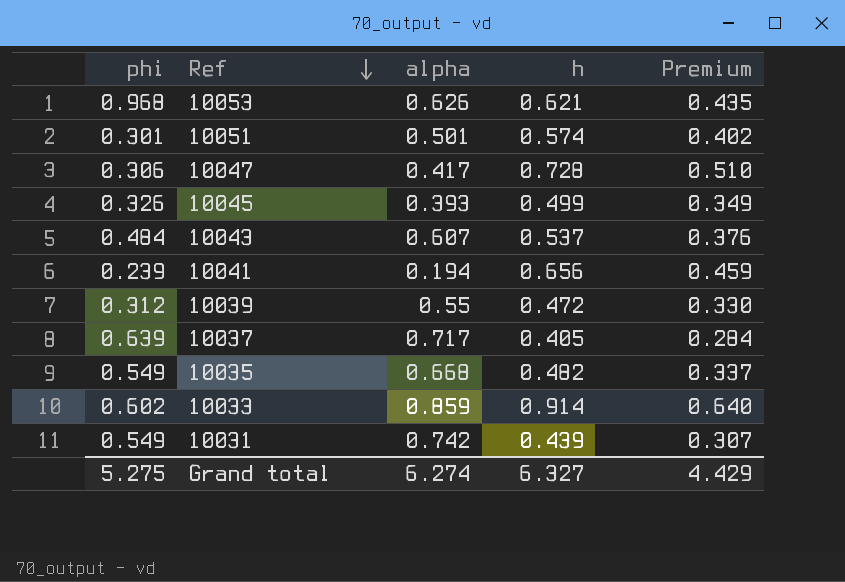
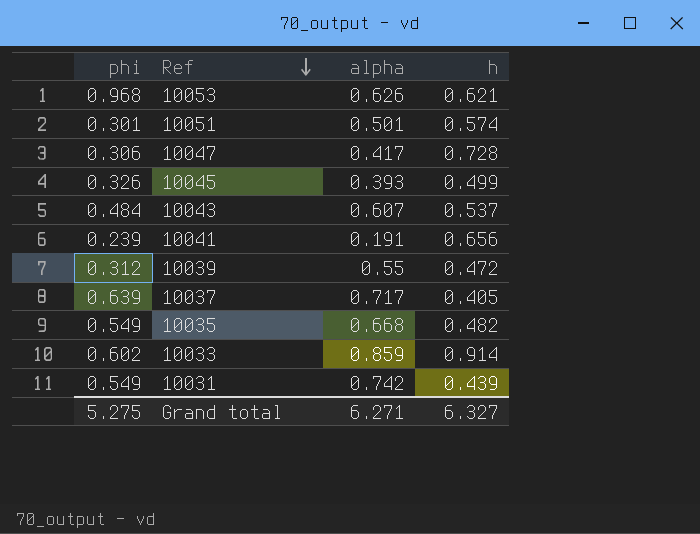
column Premium | formula: [h] * 0.7 -> none
10041 | alpha: 0.194 -> 0.191
Grand total | alpha: 6.274 -> 6.271

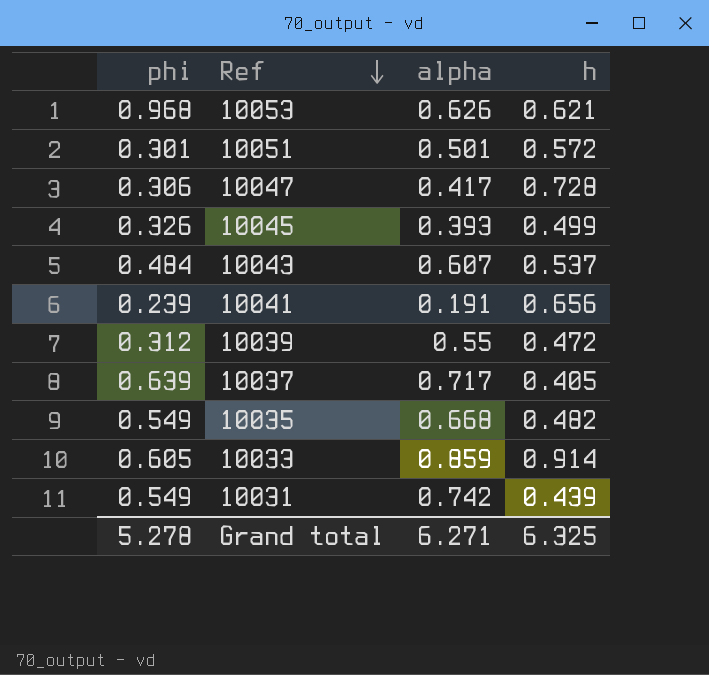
10051 | h: 0.574 -> 0.572
10033 | phi: 0.602 -> 0.605
Grand total | phi: 5.275 -> 5.278
Grand total | h: 6.327 -> 6.325

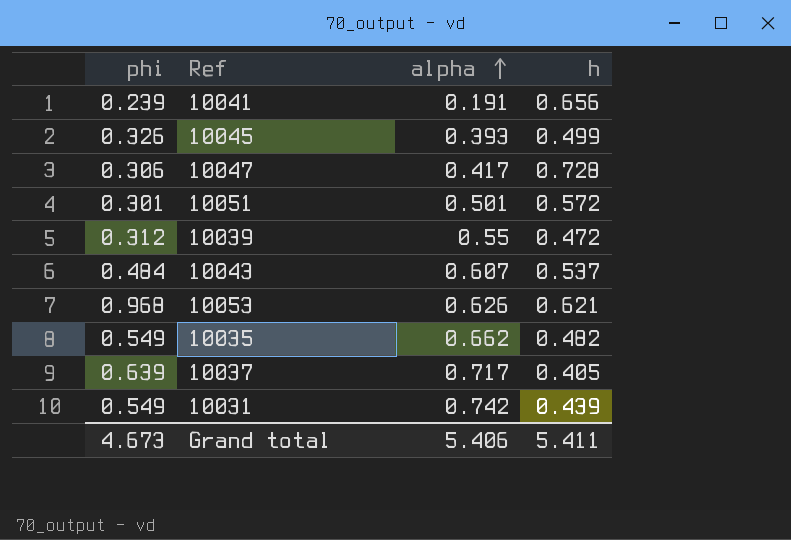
row order: Ref descending -> alpha ascending
row 10033: 0.605 | 0.859 | 0.914 -> none
10035 | alpha: 0.668 -> 0.662
Grand total | phi: 5.278 -> 4.673
Grand total | alpha: 6.271 -> 5.406
Grand total | h: 6.325 -> 5.411

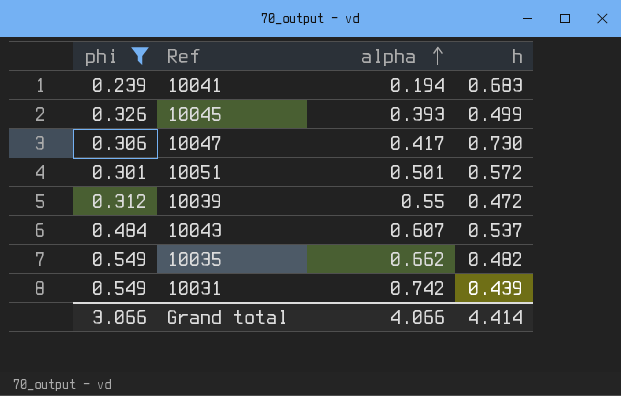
filter: none -> phi <= 0.549
10041 | alpha: 0.191 -> 0.194
10041 | h: 0.656 -> 0.683
10047 | h: 0.728 -> 0.730
Grand total | phi: 4.673 -> 3.066
Grand total | alpha: 5.406 -> 4.066
Grand total | h: 5.411 -> 4.414

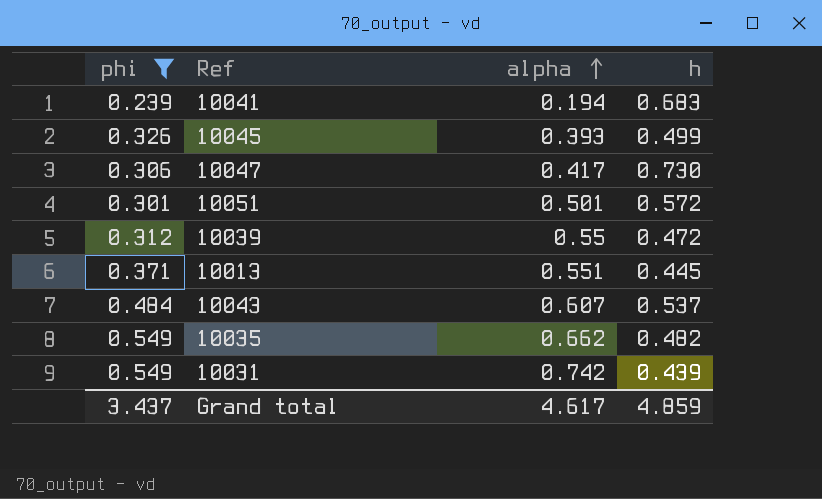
row 10013: none -> 0.371 | 0.551 | 0.445
Grand total | phi: 3.066 -> 3.437
Grand total | alpha: 4.066 -> 4.617
Grand total | h: 4.414 -> 4.859

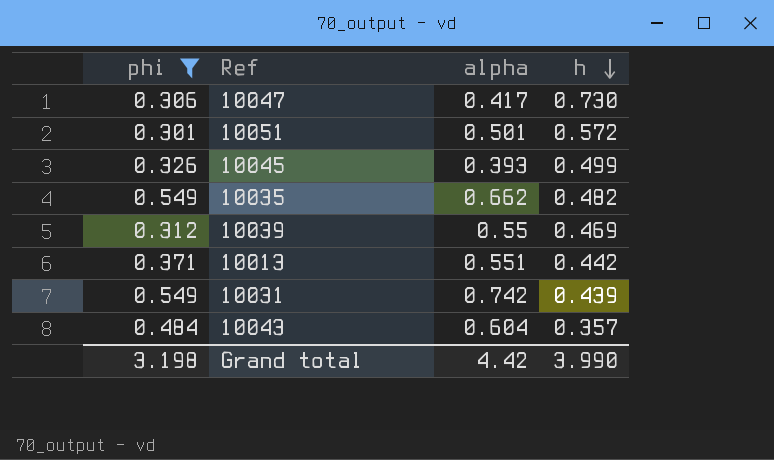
row order: alpha ascending -> h descending
row 10041: 0.239 | 0.194 | 0.683 -> none
10039 | h: 0.472 -> 0.469
10013 | h: 0.445 -> 0.442
10043 | alpha: 0.607 -> 0.604
10043 | h: 0.537 -> 0.357
Grand total | phi: 3.437 -> 3.198
Grand total | alpha: 4.617 -> 4.42
Grand total | h: 4.859 -> 3.990

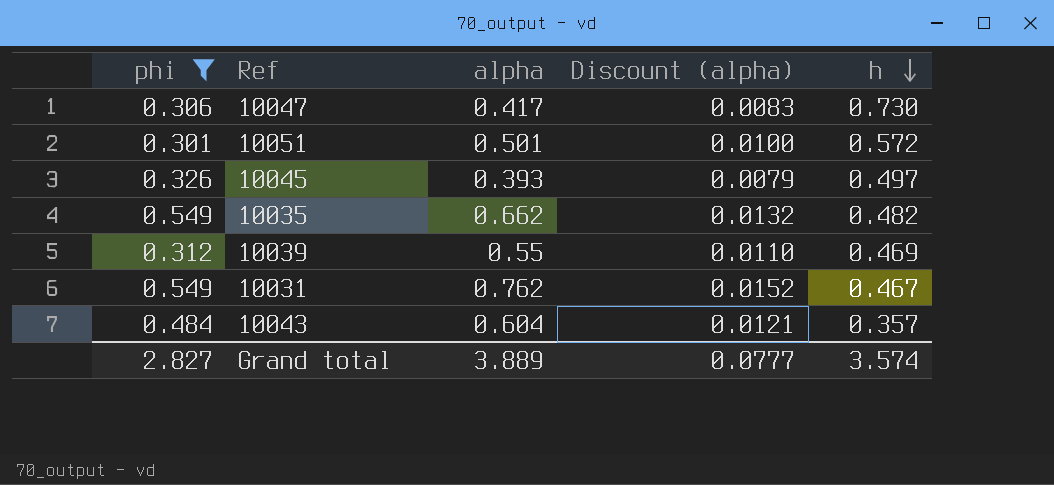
column Discount (alpha) | formula: none -> [alpha] * 0.02
row 10013: 0.371 | 0.551 | 0.442 -> none
10045 | h: 0.499 -> 0.497
10031 | alpha: 0.742 -> 0.762
10031 | h: 0.439 -> 0.467
Grand total | phi: 3.198 -> 2.827
Grand total | alpha: 4.42 -> 3.889
Grand total | h: 3.990 -> 3.574

